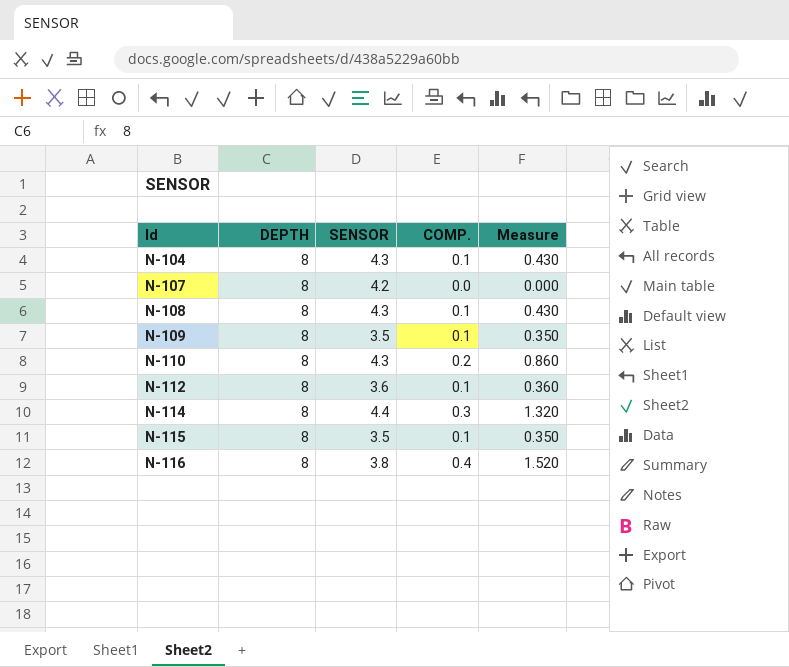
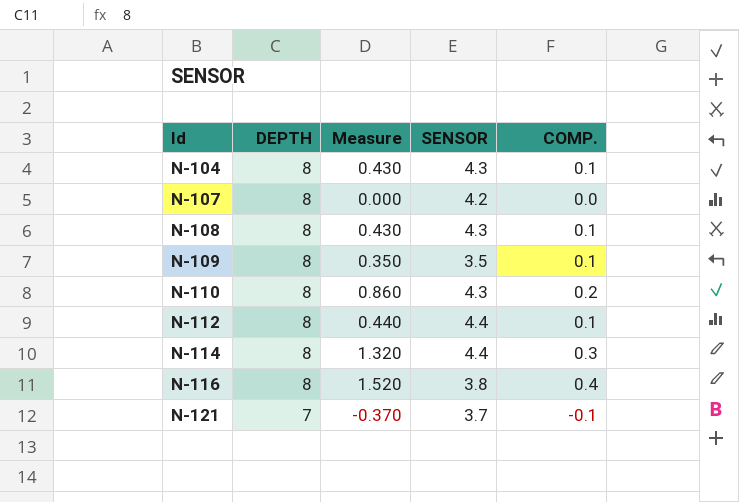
column Measure | position: 5 -> 3
row N-115: 8 | 3.5 | 0.1 | 0.350 -> none
N-112 | Measure: 0.360 -> 0.440
N-112 | SENSOR: 3.6 -> 4.4
row N-121: none -> 7 | -0.370 | 3.7 | -0.1

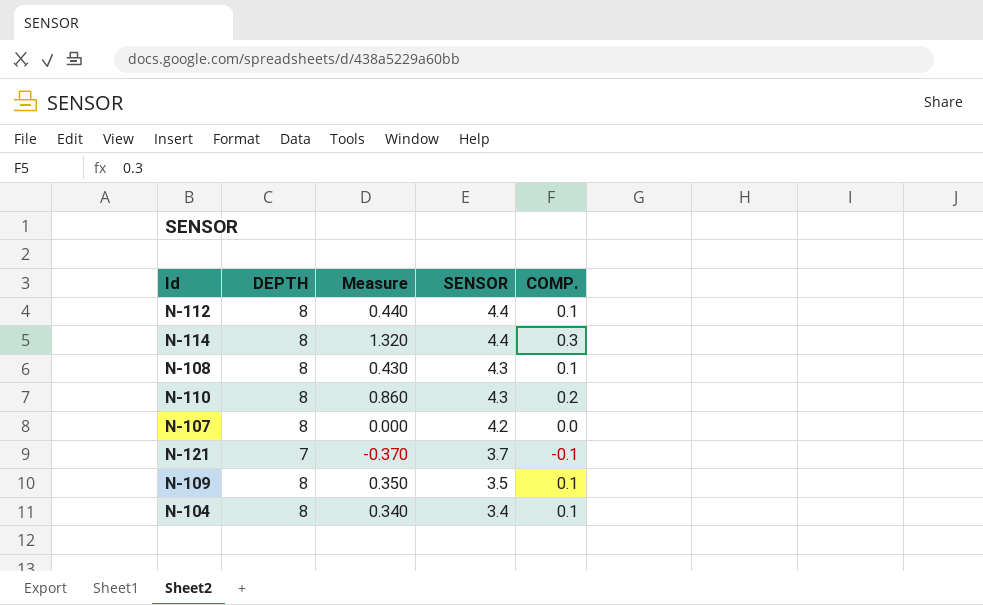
row order: Id ascending -> SENSOR descending
row N-116: 8 | 1.520 | 3.8 | 0.4 -> none
N-104 | Measure: 0.430 -> 0.340
N-104 | SENSOR: 4.3 -> 3.4

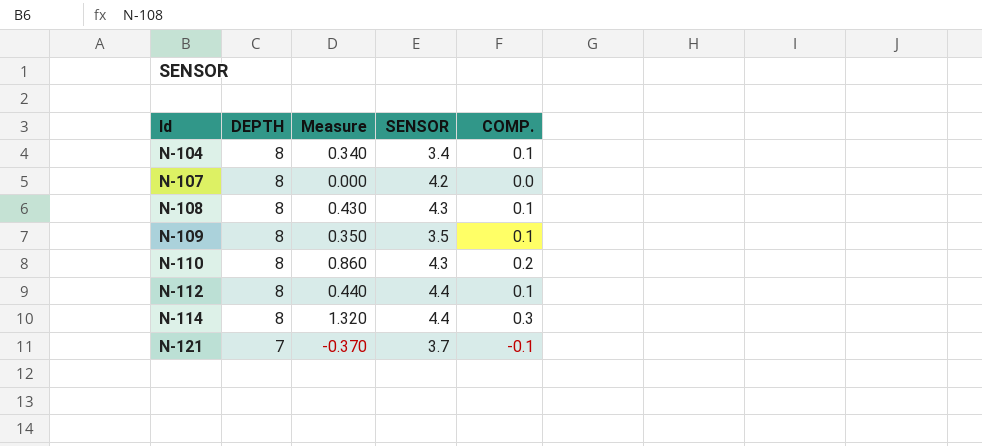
row order: SENSOR descending -> Id ascending

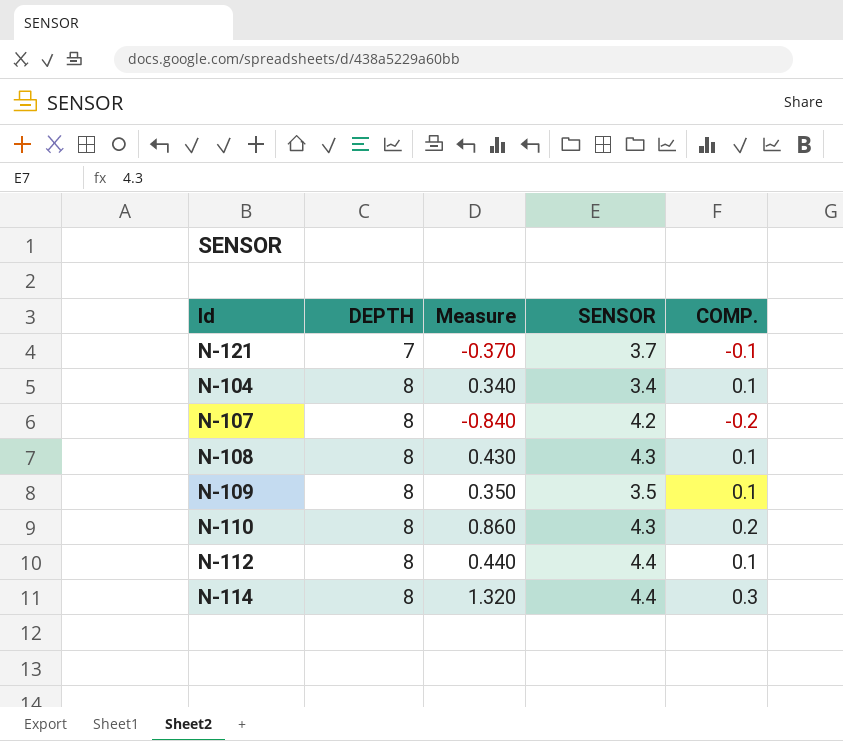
row order: Id ascending -> DEPTH ascending
N-107 | Measure: 0.000 -> -0.840
N-107 | COMP.: 0.0 -> -0.2

